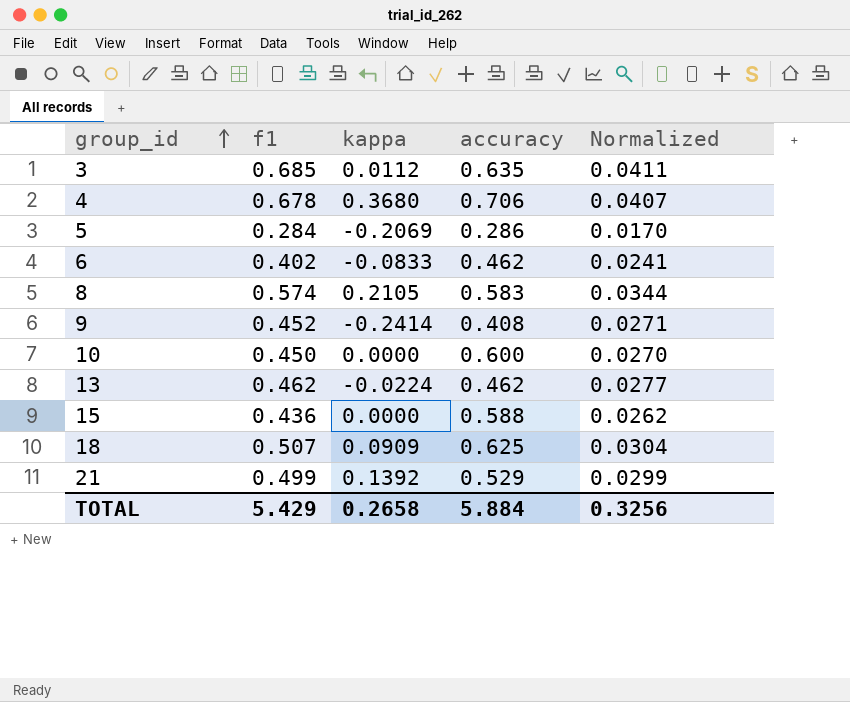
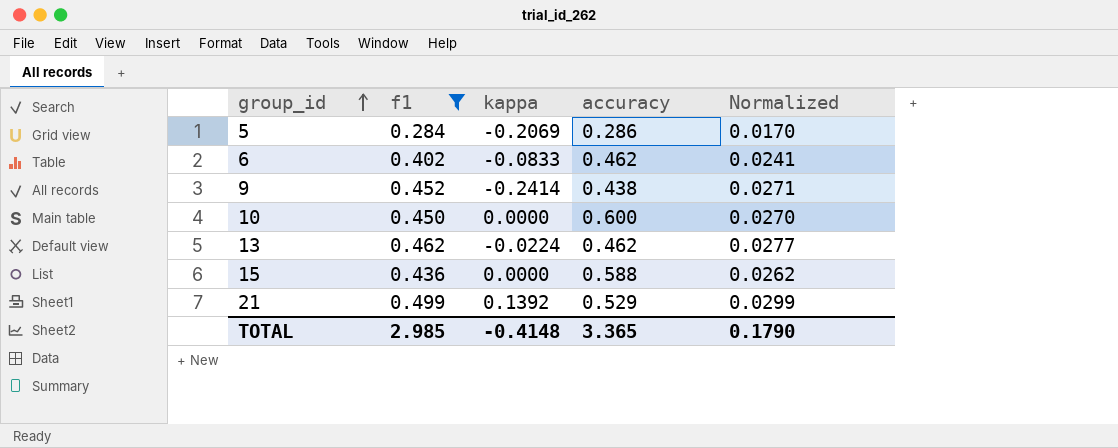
filter: none -> f1 <= 0.499
9 | accuracy: 0.408 -> 0.438
TOTAL | f1: 5.429 -> 2.985
TOTAL | kappa: 0.2658 -> -0.4148
TOTAL | accuracy: 5.884 -> 3.365
TOTAL | Normalized: 0.3256 -> 0.1790

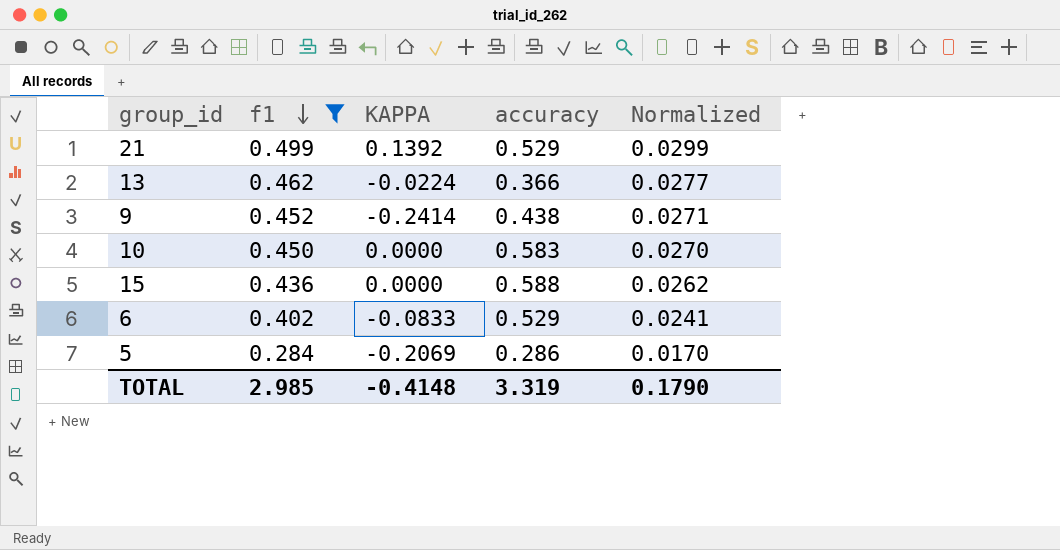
row order: group_id ascending -> f1 descending
column name: kappa -> KAPPA
13 | accuracy: 0.462 -> 0.366
10 | accuracy: 0.600 -> 0.583
6 | accuracy: 0.462 -> 0.529
TOTAL | accuracy: 3.365 -> 3.319

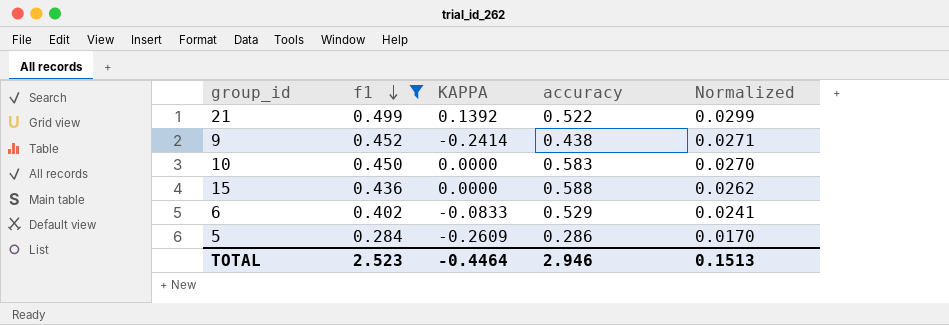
row 13: 0.462 | -0.0224 | 0.366 | 0.0277 -> none
21 | accuracy: 0.529 -> 0.522
5 | KAPPA: -0.2069 -> -0.2609
TOTAL | f1: 2.985 -> 2.523
TOTAL | KAPPA: -0.4148 -> -0.4464
TOTAL | accuracy: 3.319 -> 2.946
TOTAL | Normalized: 0.1790 -> 0.1513

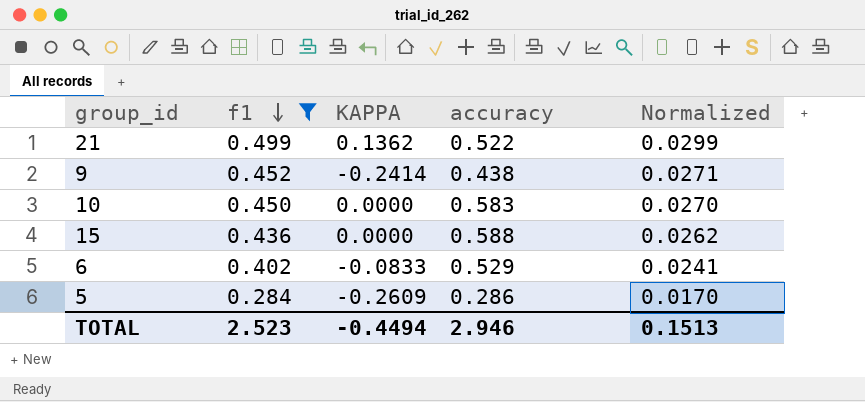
21 | KAPPA: 0.1392 -> 0.1362
TOTAL | KAPPA: -0.4464 -> -0.4494

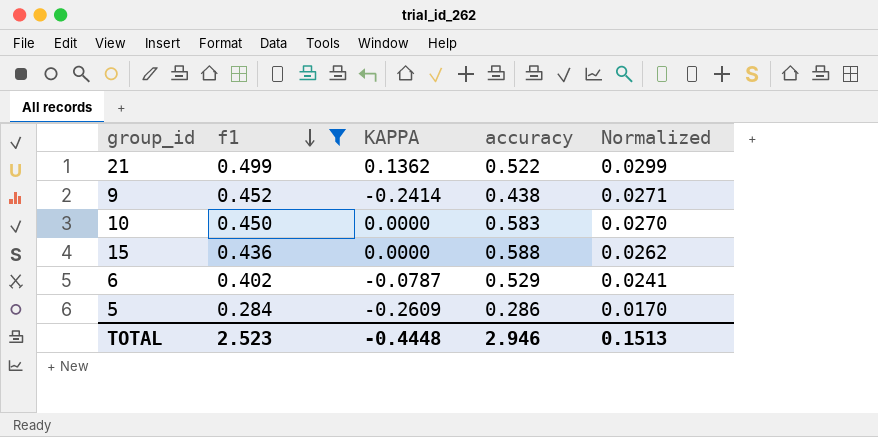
6 | KAPPA: -0.0833 -> -0.0787
TOTAL | KAPPA: -0.4494 -> -0.4448

